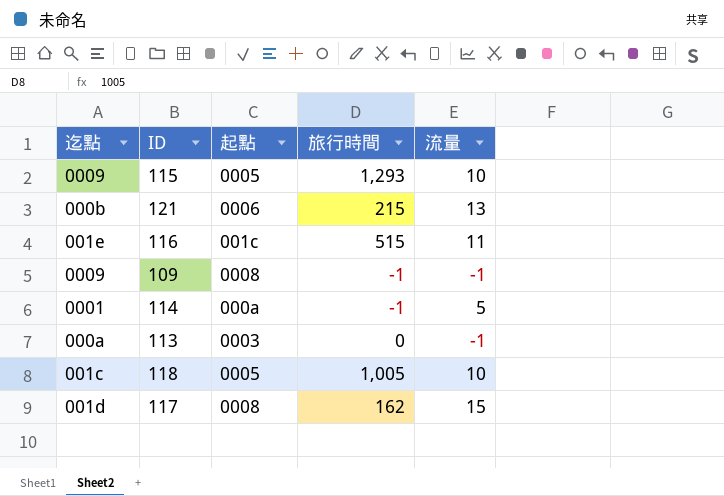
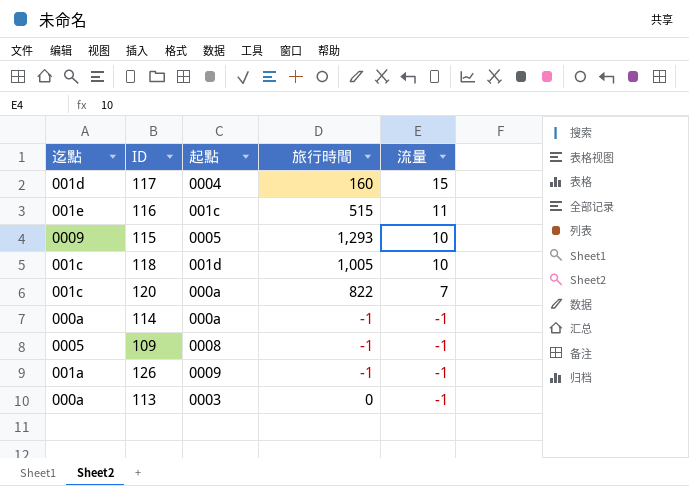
row order: none -> 流量 descending
row 121: 000b | 0006 | 215 | 13 -> none
117 | 起點: 0008 -> 0004
117 | 旅行時間: 162 -> 160
118 | 起點: 0005 -> 001d
row 120: none -> 001c | 000a | 822 | 7
114 | 迄點: 0001 -> 000a
114 | 流量: 5 -> -1
109 | 迄點: 0009 -> 0005
row 126: none -> 001a | 0009 | -1 | -1

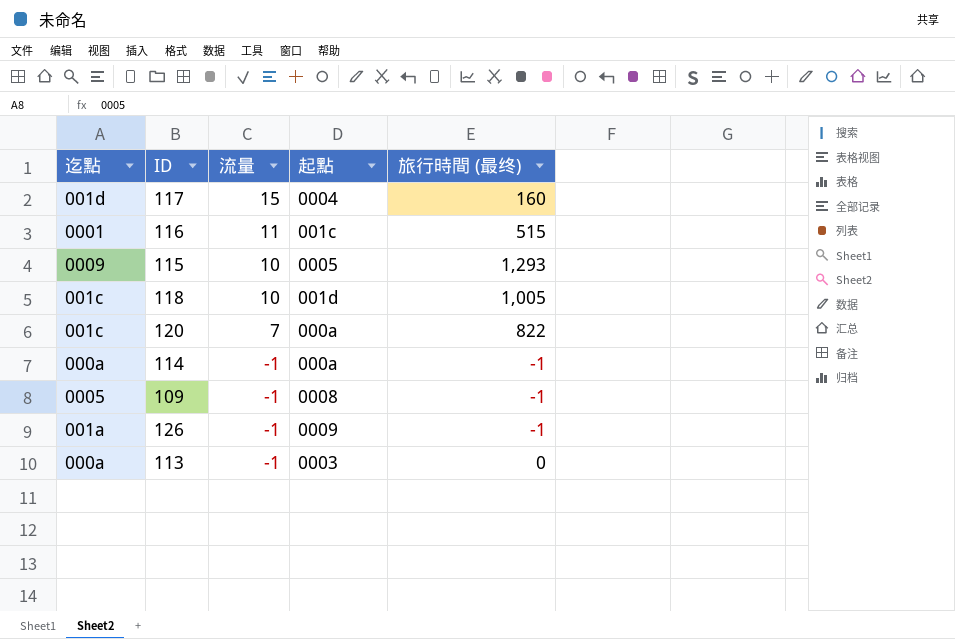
column 流量 | position: 5 -> 3
column name: 旅行時間 -> 旅行時間 (最终)
116 | 迄點: 001e -> 0001

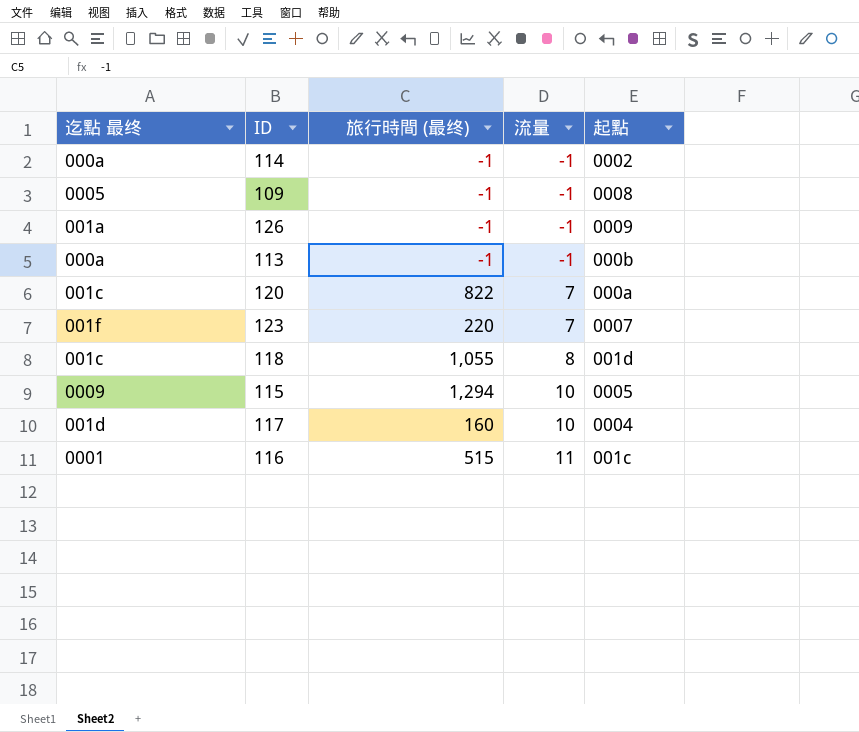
row order: 流量 descending -> 流量 ascending
column name: 迄點 -> 迄點 最终
column 旅行時間 (最终) | position: 5 -> 3
114 | 起點: 000a -> 0002
113 | 旅行時間 (最终): 0 -> -1
113 | 起點: 0003 -> 000b
row 123: none -> 001f | 220 | 7 | 0007
118 | 旅行時間 (最终): 1,005 -> 1,055
118 | 流量: 10 -> 8
115 | 旅行時間 (最终): 1,293 -> 1,294
117 | 流量: 15 -> 10

